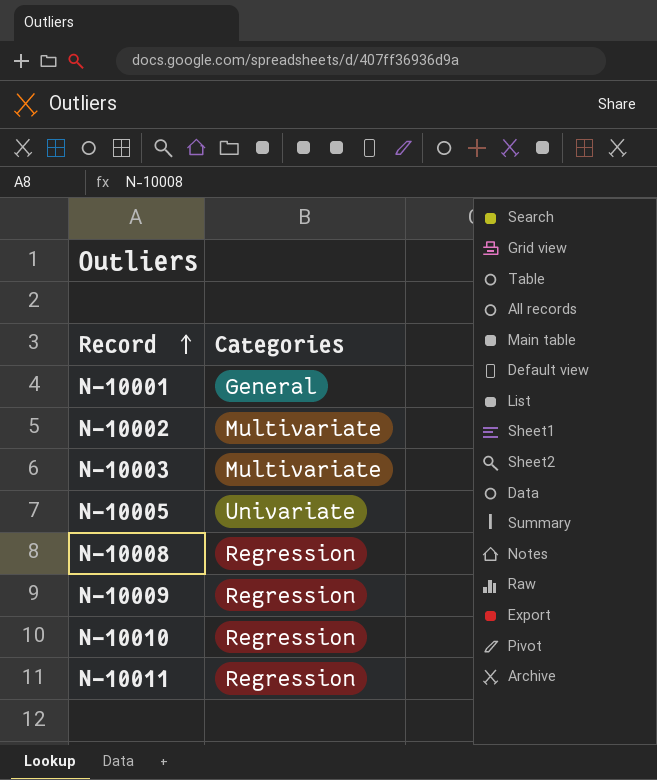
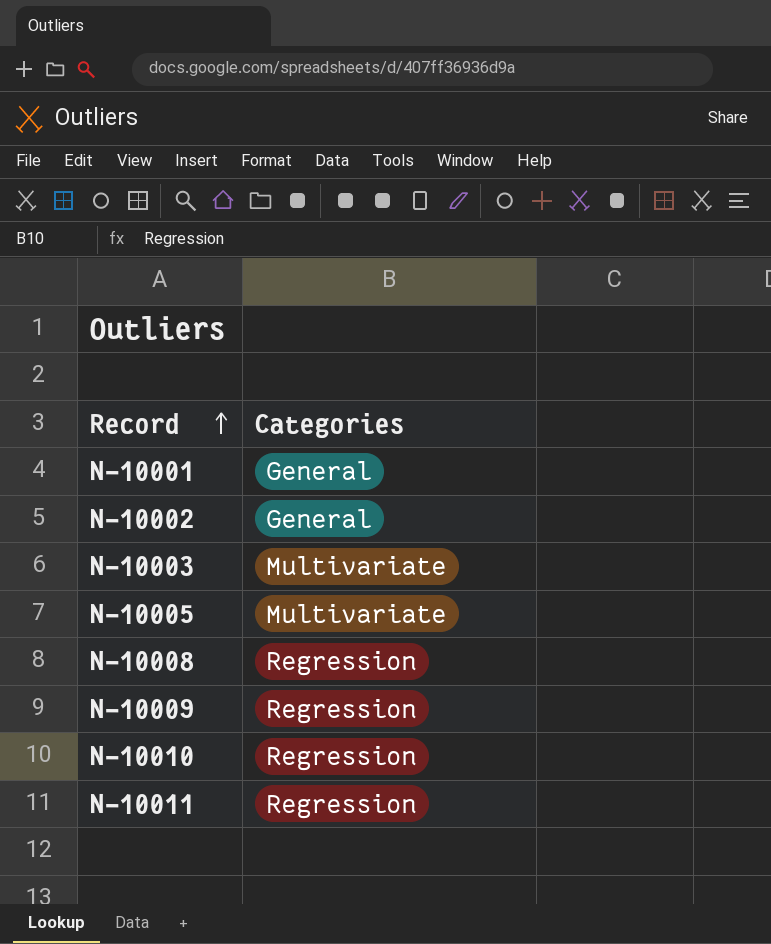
N-10002 | Categories: Multivariate -> General
N-10005 | Categories: Univariate -> Multivariate

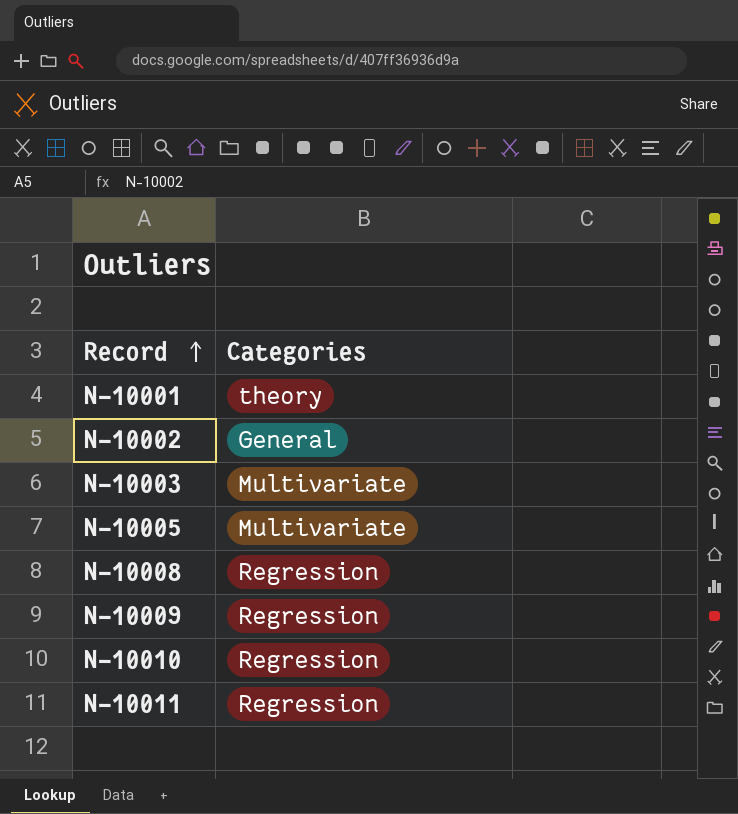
N-10001 | Categories: General -> theory

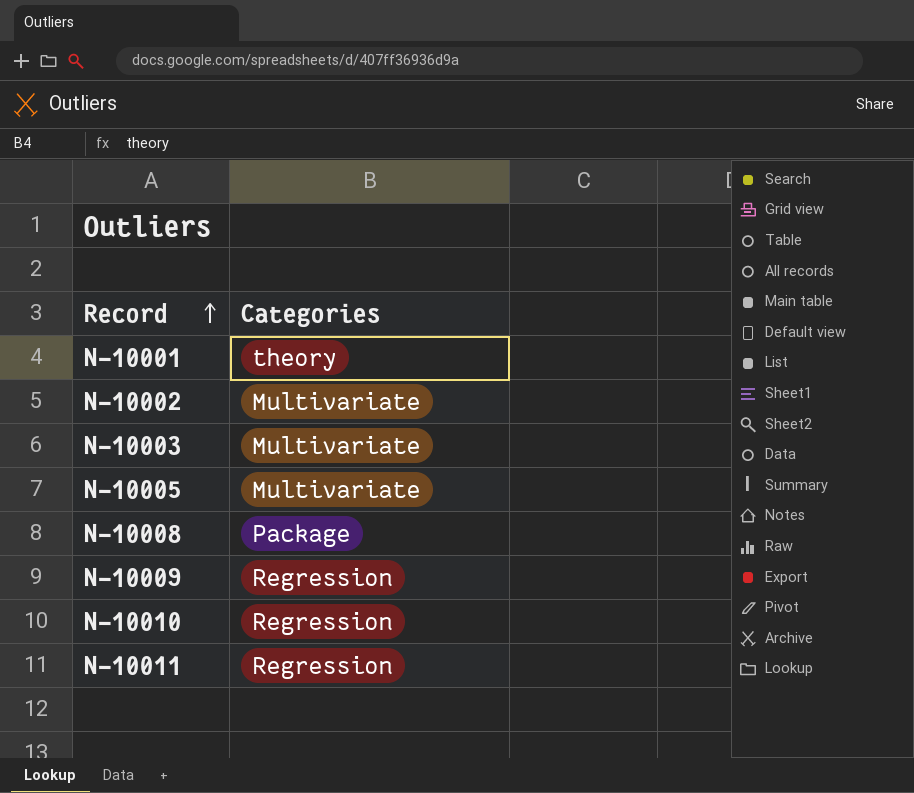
N-10002 | Categories: General -> Multivariate
N-10008 | Categories: Regression -> Package

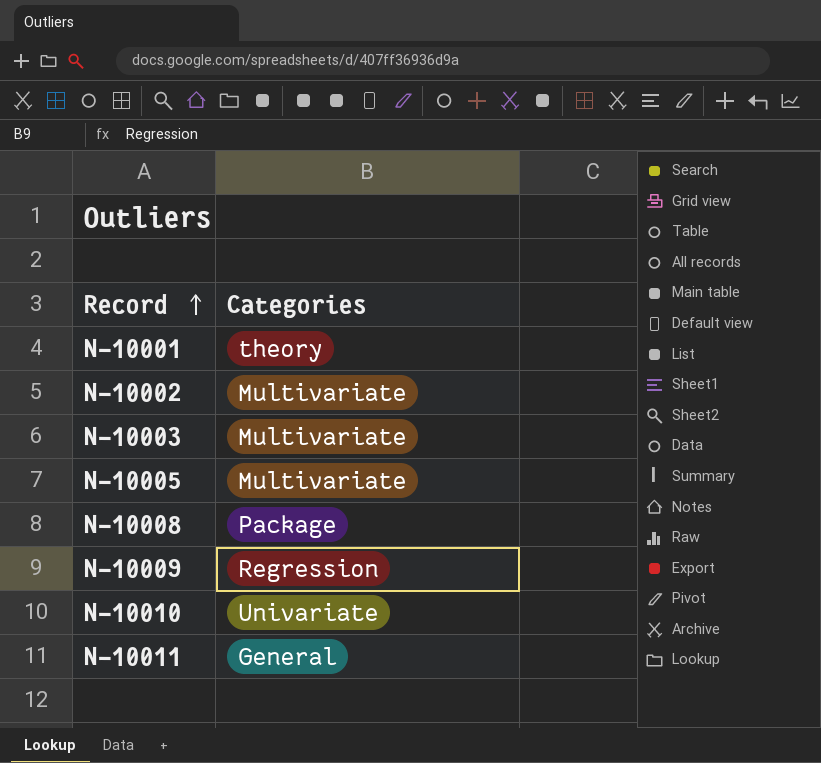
N-10010 | Categories: Regression -> Univariate
N-10011 | Categories: Regression -> General

